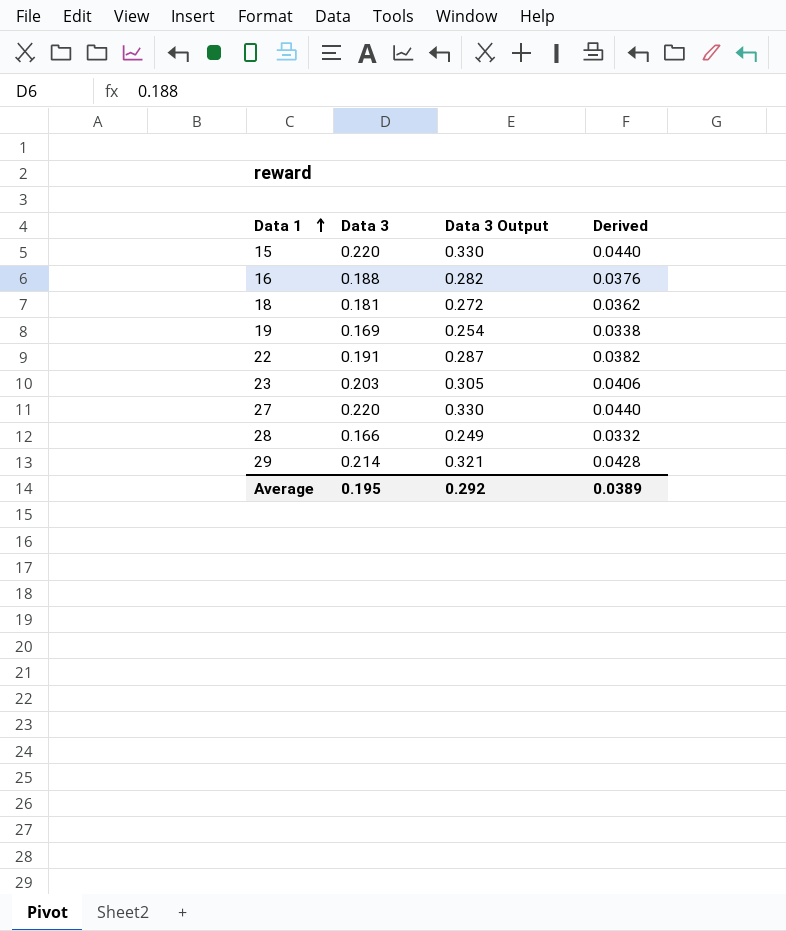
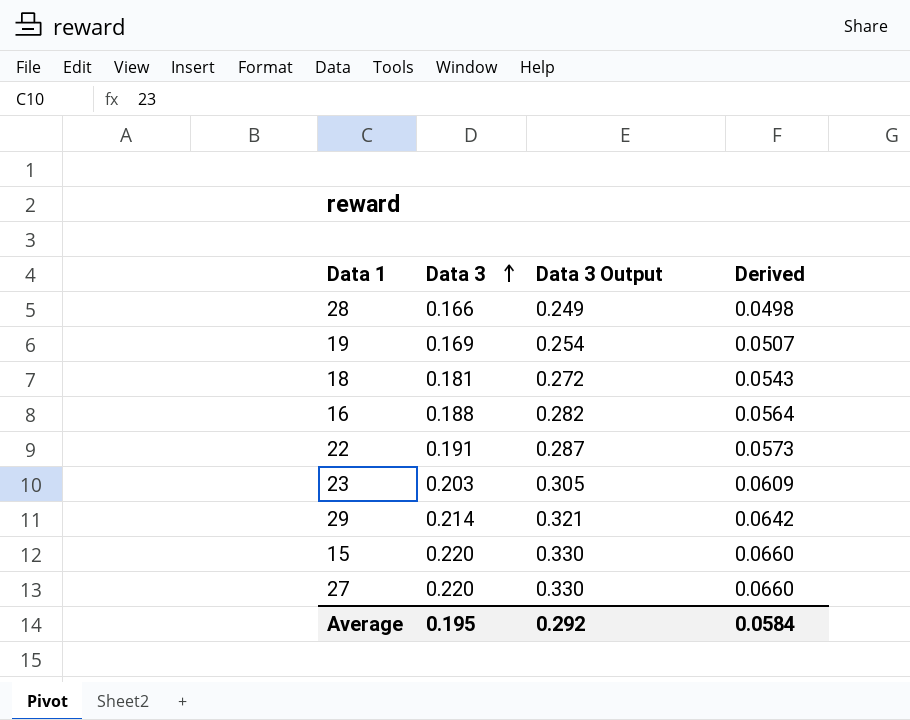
row order: Data 1 ascending -> Data 3 ascending
column Derived | formula: [Data 3] * 0.2 -> [Data 3] * 0.3
Average | Derived: 0.0389 -> 0.0584

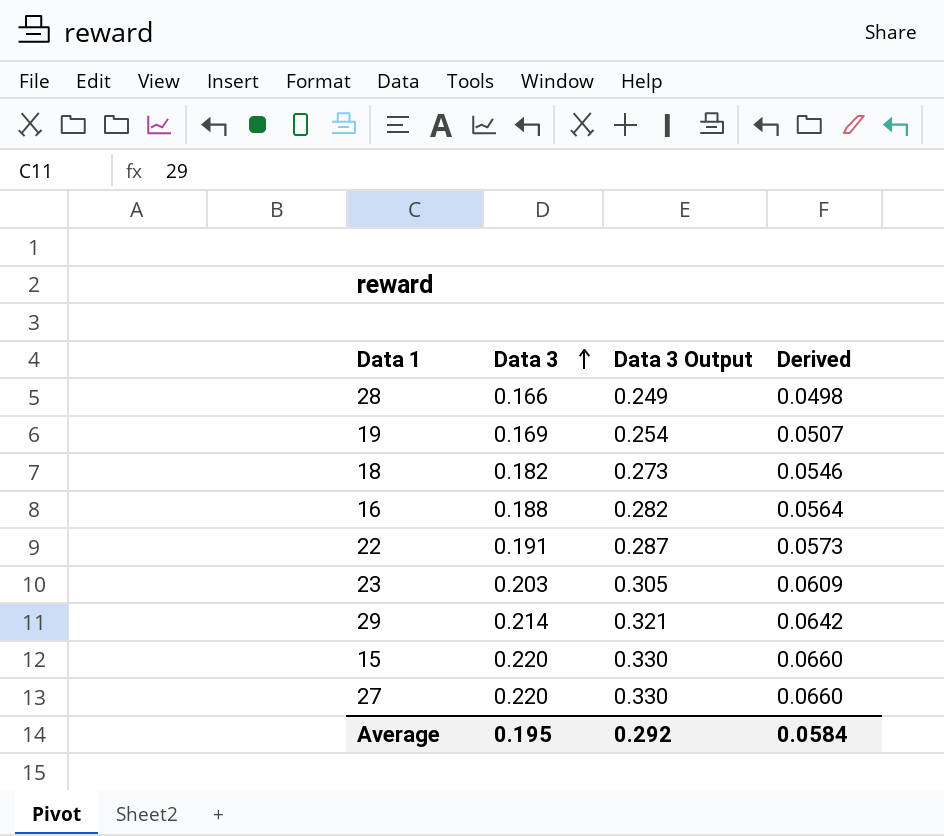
18 | Data 3: 0.181 -> 0.182
18 | Data 3 Output: 0.272 -> 0.273
18 | Derived: 0.0543 -> 0.0546

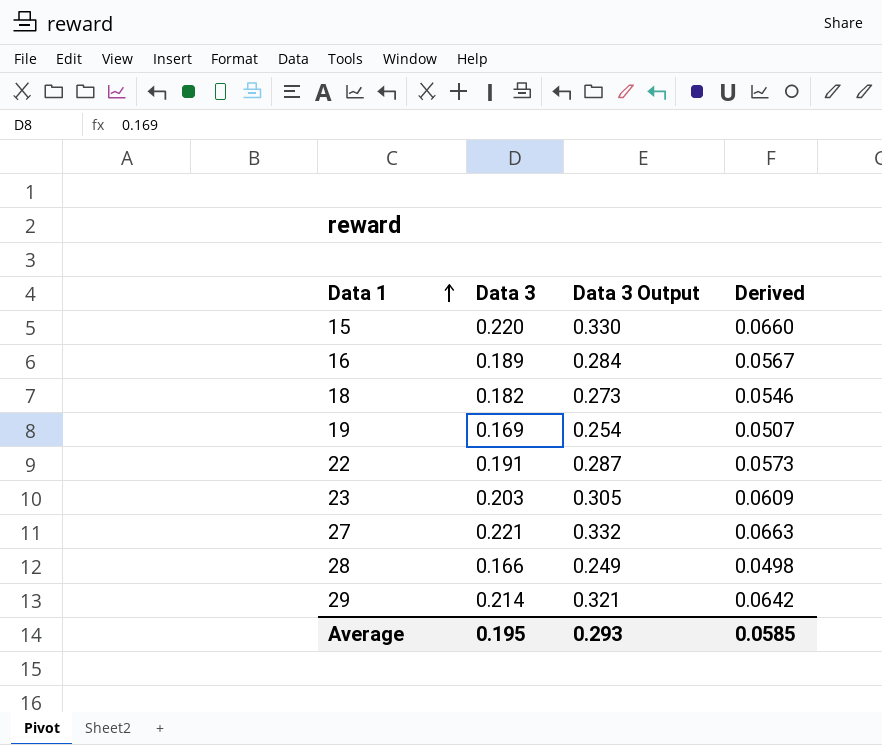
row order: Data 3 ascending -> Data 1 ascending
16 | Data 3: 0.188 -> 0.189
16 | Data 3 Output: 0.282 -> 0.284
16 | Derived: 0.0564 -> 0.0567
27 | Data 3: 0.220 -> 0.221
27 | Data 3 Output: 0.330 -> 0.332
27 | Derived: 0.0660 -> 0.0663
Average | Data 3 Output: 0.292 -> 0.293
Average | Derived: 0.0584 -> 0.0585

